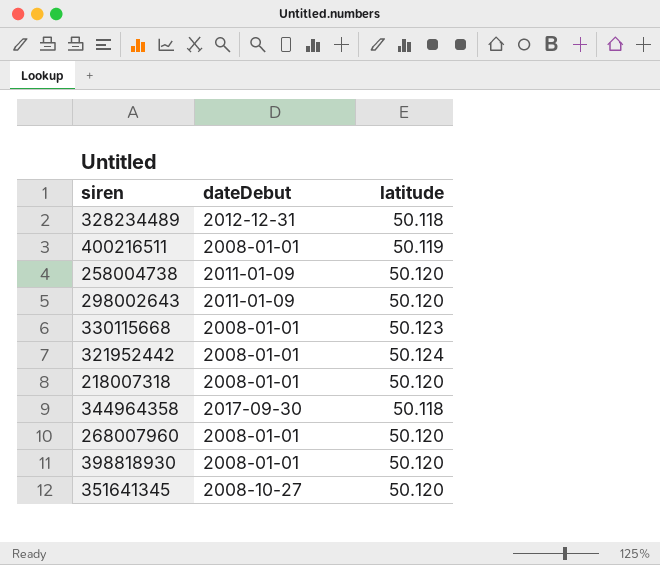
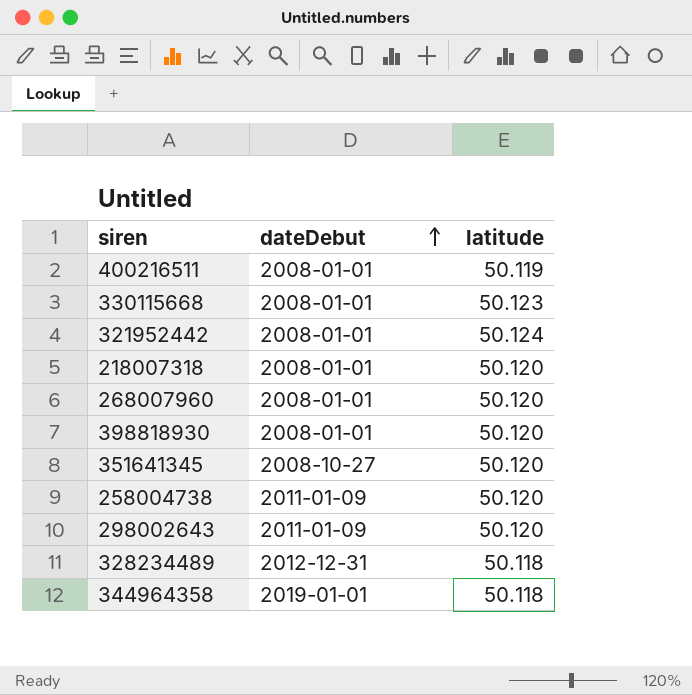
row order: none -> dateDebut ascending
344964358 | dateDebut: 2017-09-30 -> 2019-01-01

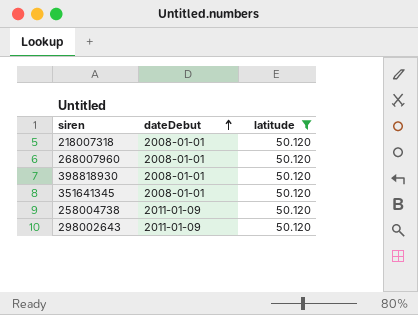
filter: none -> latitude = 50.120
351641345 | dateDebut: 2008-10-27 -> 2008-01-01

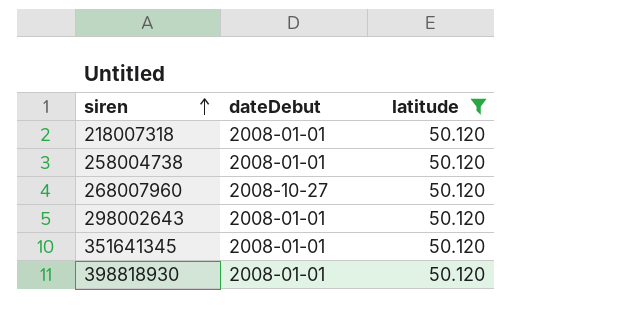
row order: dateDebut ascending -> siren ascending
258004738 | dateDebut: 2011-01-09 -> 2008-01-01
268007960 | dateDebut: 2008-01-01 -> 2008-10-27
298002643 | dateDebut: 2011-01-09 -> 2008-01-01

